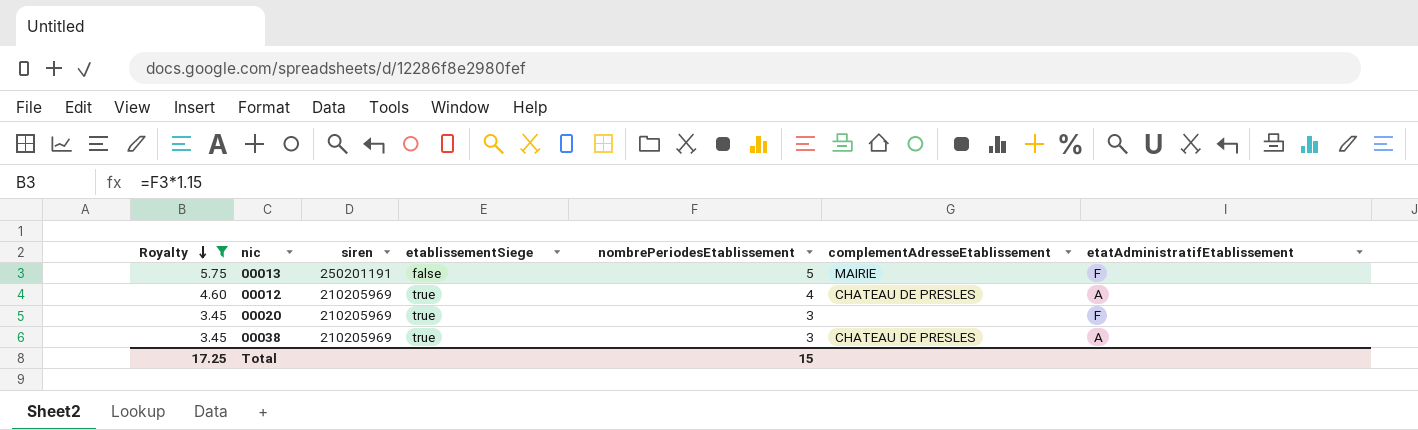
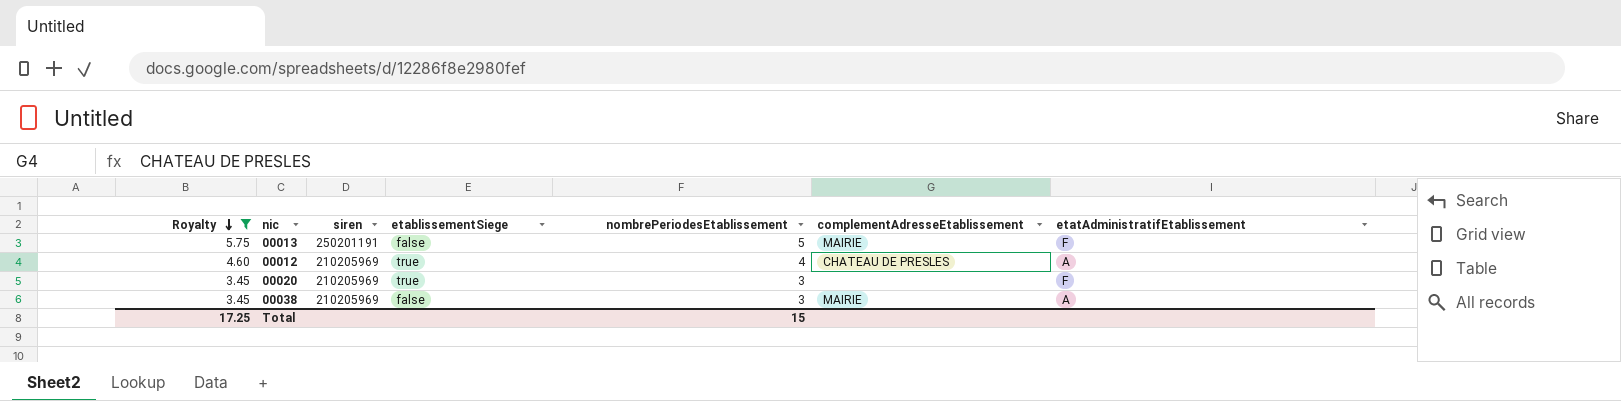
00038 | etablissementSiege: true -> false
00038 | complementAdresseEtablissement: CHATEAU DE PRESLES -> MAIRIE

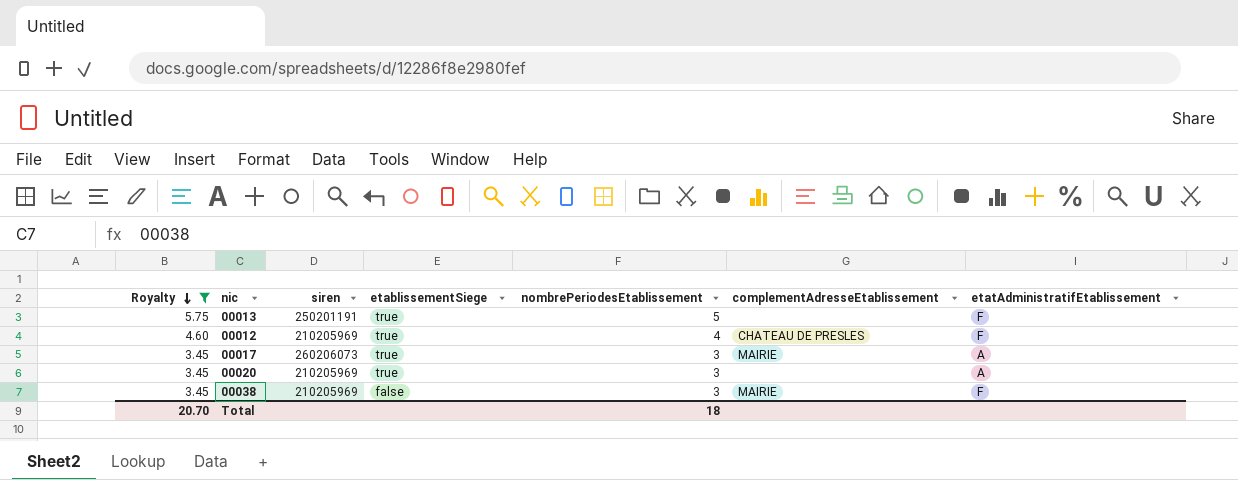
00013 | etablissementSiege: false -> true
00013 | complementAdresseEtablissement: MAIRIE -> none
00012 | etatAdministratifEtablissement: A -> F
row 00017: none -> 3.45 | 260206073 | true | 3 | MAIRIE | A
00020 | etatAdministratifEtablissement: F -> A
00038 | etatAdministratifEtablissement: A -> F
Total | Royalty: 17.25 -> 20.70
Total | nombrePeriodesEtablissement: 15 -> 18

